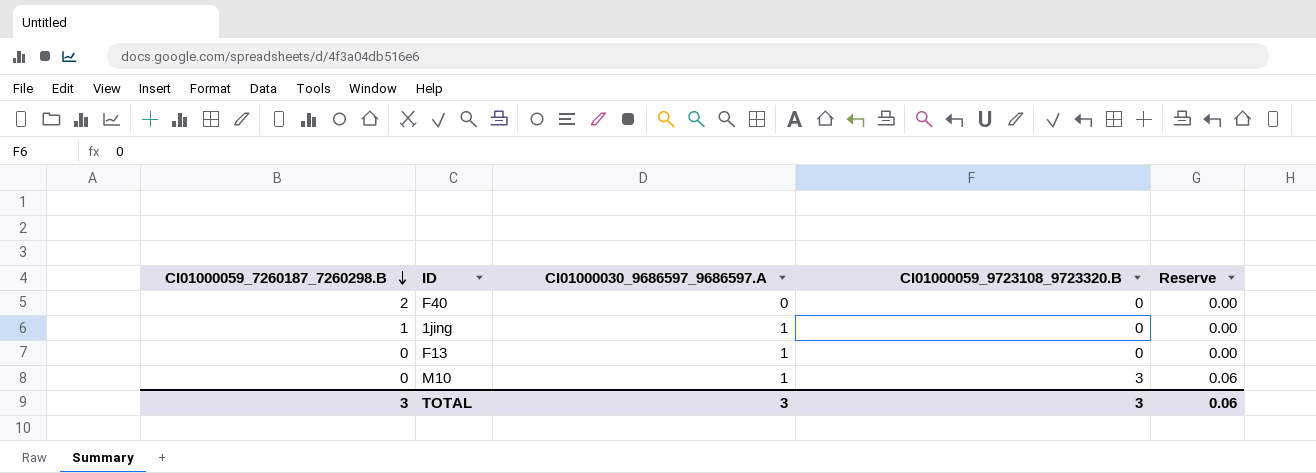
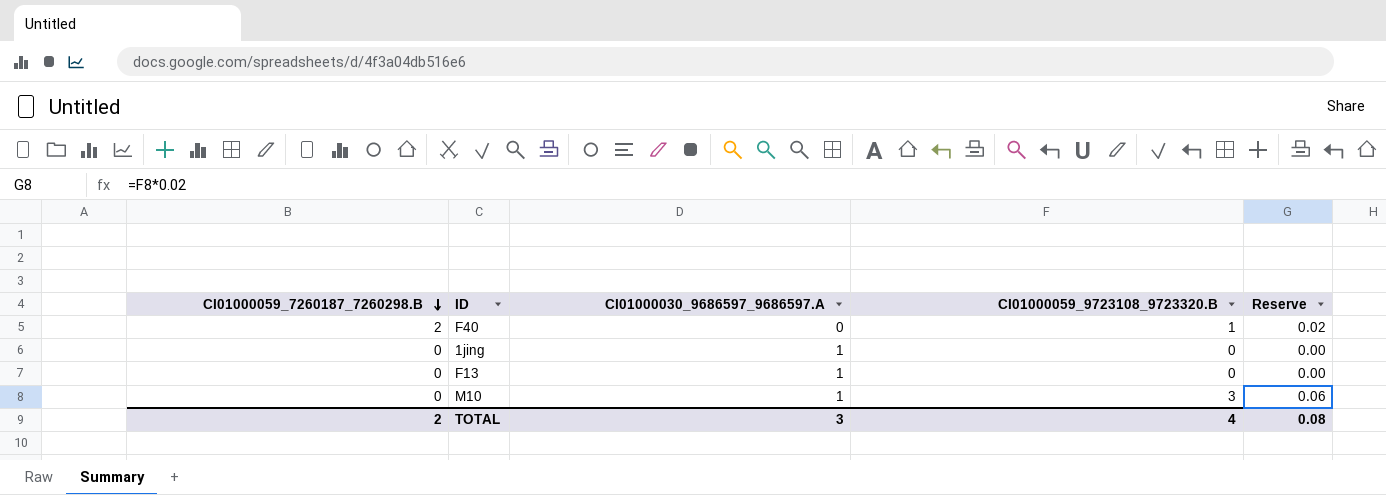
F40 | CI01000059_9723108_9723320.B: 0 -> 1
F40 | Reserve: 0.00 -> 0.02
1jing | CI01000059_7260187_7260298.B: 1 -> 0
TOTAL | CI01000059_7260187_7260298.B: 3 -> 2
TOTAL | CI01000059_9723108_9723320.B: 3 -> 4
TOTAL | Reserve: 0.06 -> 0.08

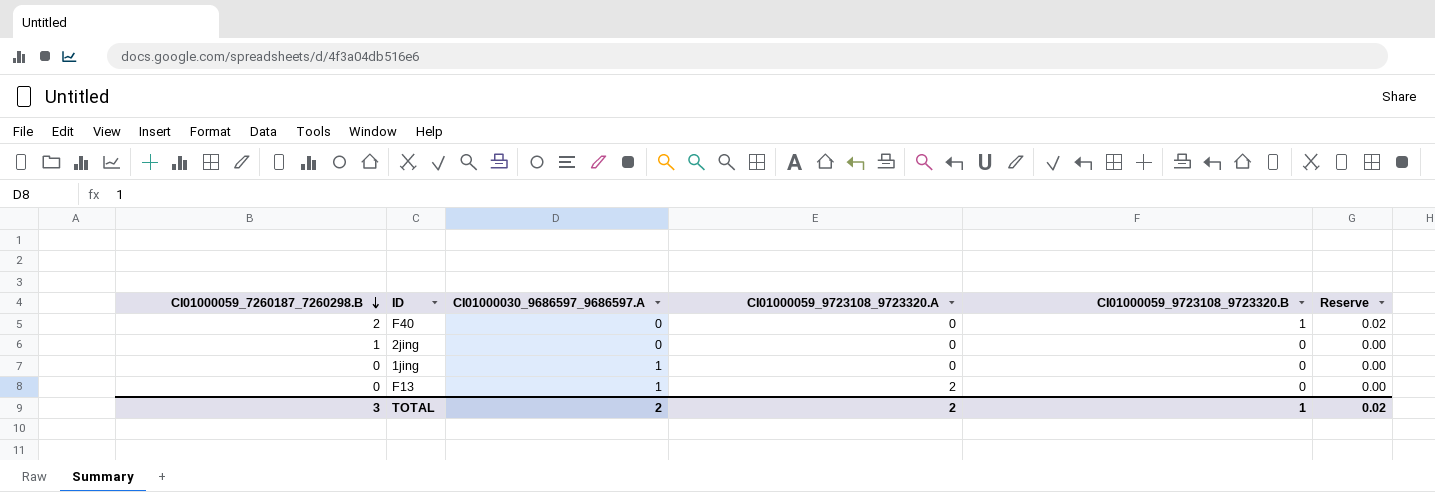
column CI01000059_9723108_9723320.A | position: none -> 4
row M10: 0 | 1 | 3 | 0.06 -> none
row 2jing: none -> 1 | 0 | 0 | 0 | 0.00
TOTAL | CI01000059_7260187_7260298.B: 2 -> 3
TOTAL | CI01000030_9686597_9686597.A: 3 -> 2
TOTAL | CI01000059_9723108_9723320.B: 4 -> 1
TOTAL | Reserve: 0.08 -> 0.02

